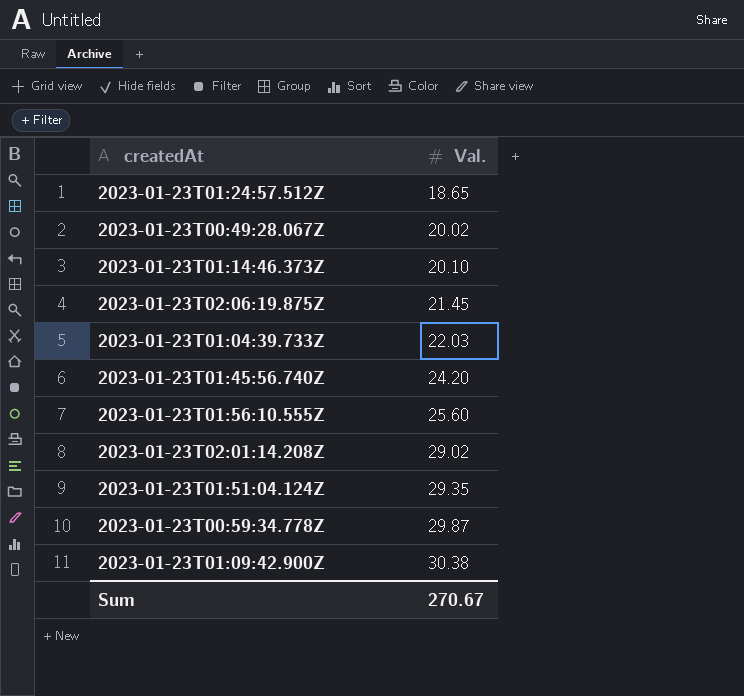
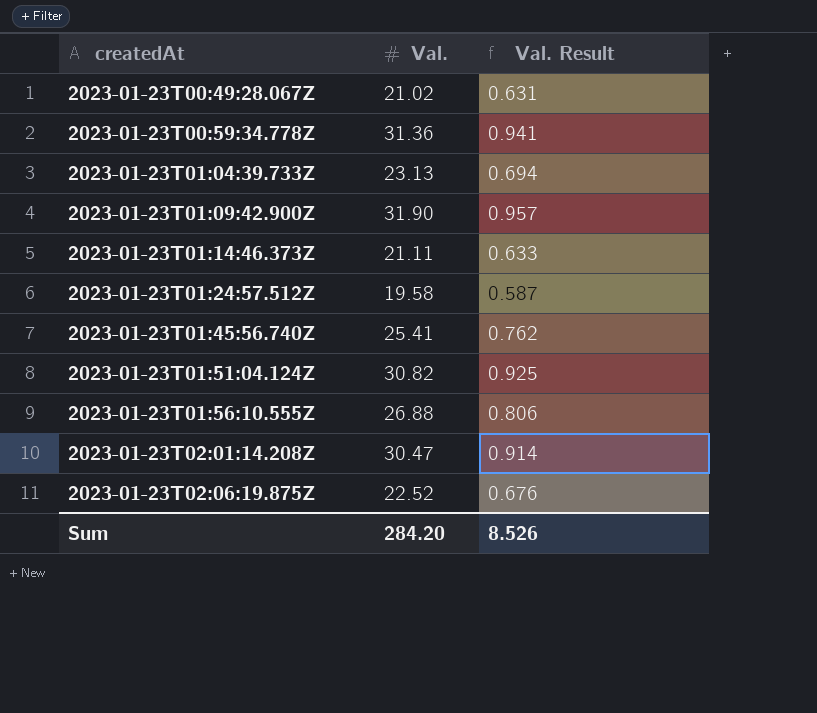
row order: Val. ascending -> createdAt ascending
column Val. Result | formula: none -> [Val.] * 0.03
2023-01-23T00:49:28.067Z | Val.: 20.02 -> 21.02
2023-01-23T00:59:34.778Z | Val.: 29.87 -> 31.36
2023-01-23T01:04:39.733Z | Val.: 22.03 -> 23.13
2023-01-23T01:09:42.900Z | Val.: 30.38 -> 31.90
2023-01-23T01:14:46.373Z | Val.: 20.10 -> 21.11
2023-01-23T01:24:57.512Z | Val.: 18.65 -> 19.58
2023-01-23T01:45:56.740Z | Val.: 24.20 -> 25.41
2023-01-23T01:51:04.124Z | Val.: 29.35 -> 30.82
2023-01-23T01:56:10.555Z | Val.: 25.60 -> 26.88
2023-01-23T02:01:14.208Z | Val.: 29.02 -> 30.47
2023-01-23T02:06:19.875Z | Val.: 21.45 -> 22.52
Sum | Val.: 270.67 -> 284.20

